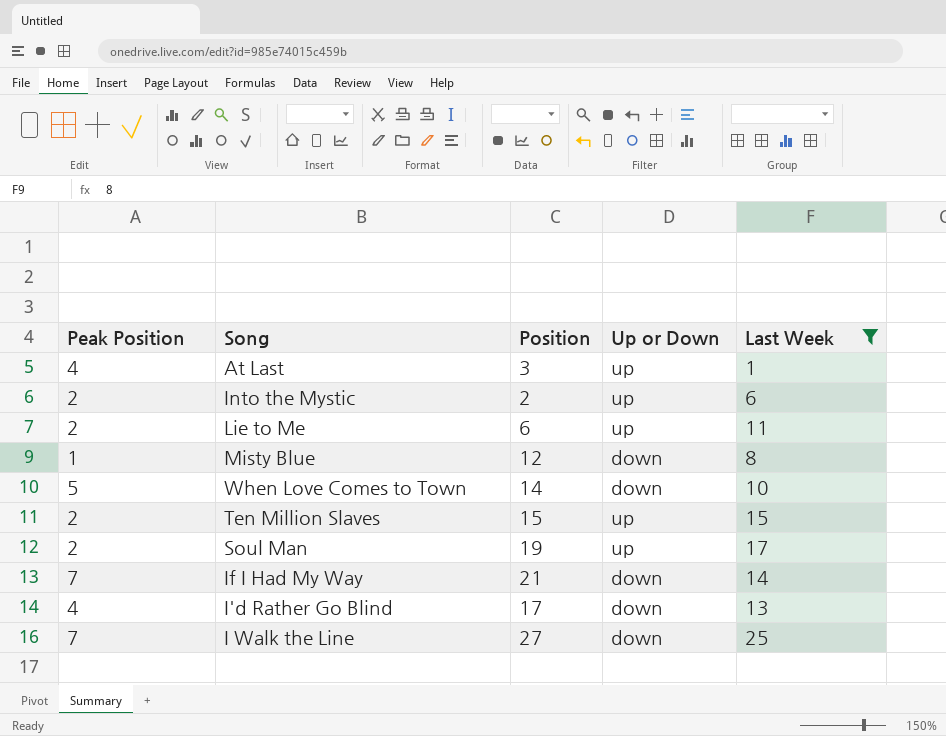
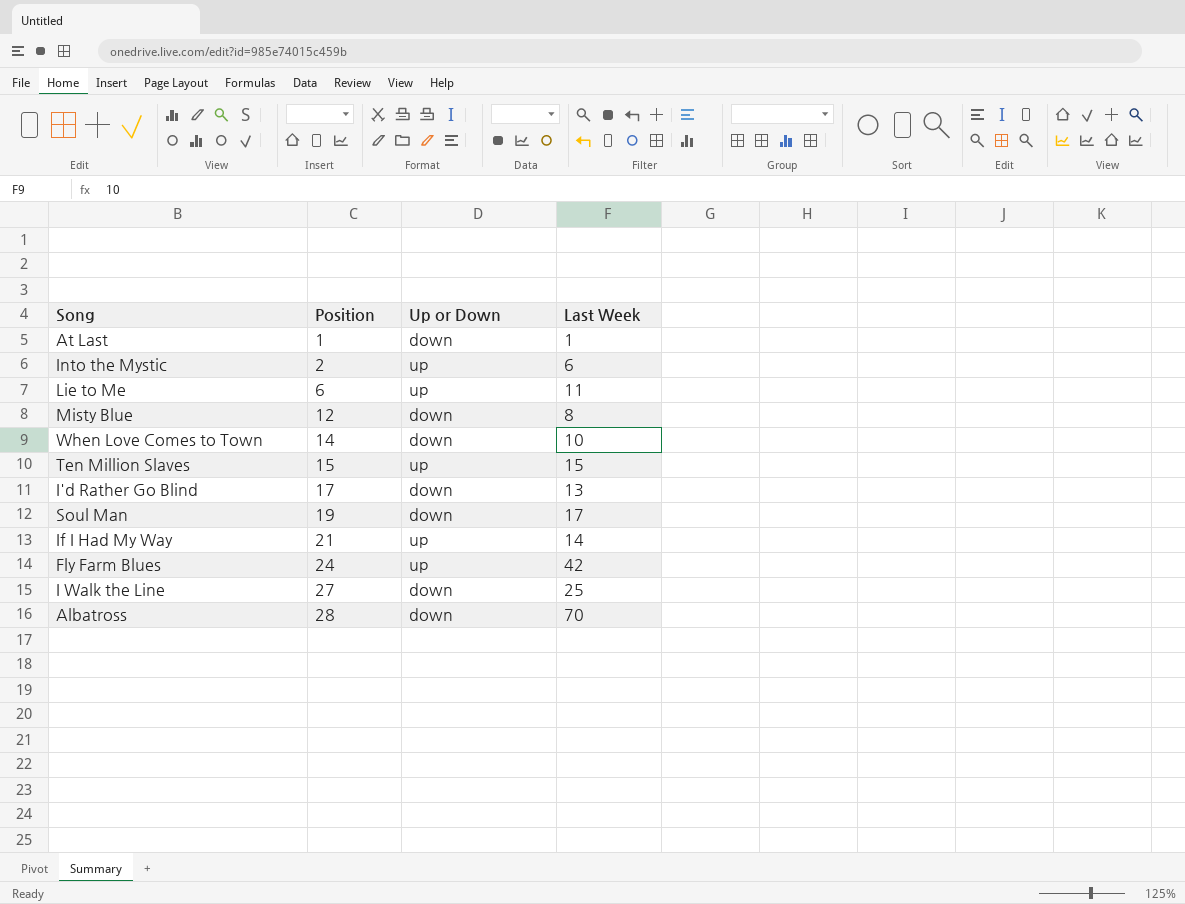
filter: Last Week <= 25 -> none
row order: none -> Position ascending
column Peak Position | position: 1 -> none
At Last | Position: 3 -> 1
At Last | Up or Down: up -> down
Soul Man | Up or Down: up -> down
If I Had My Way | Up or Down: down -> up

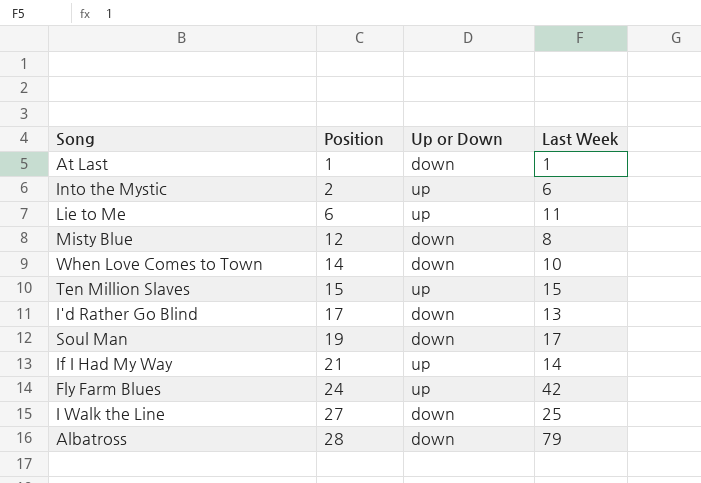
Albatross | Last Week: 70 -> 79

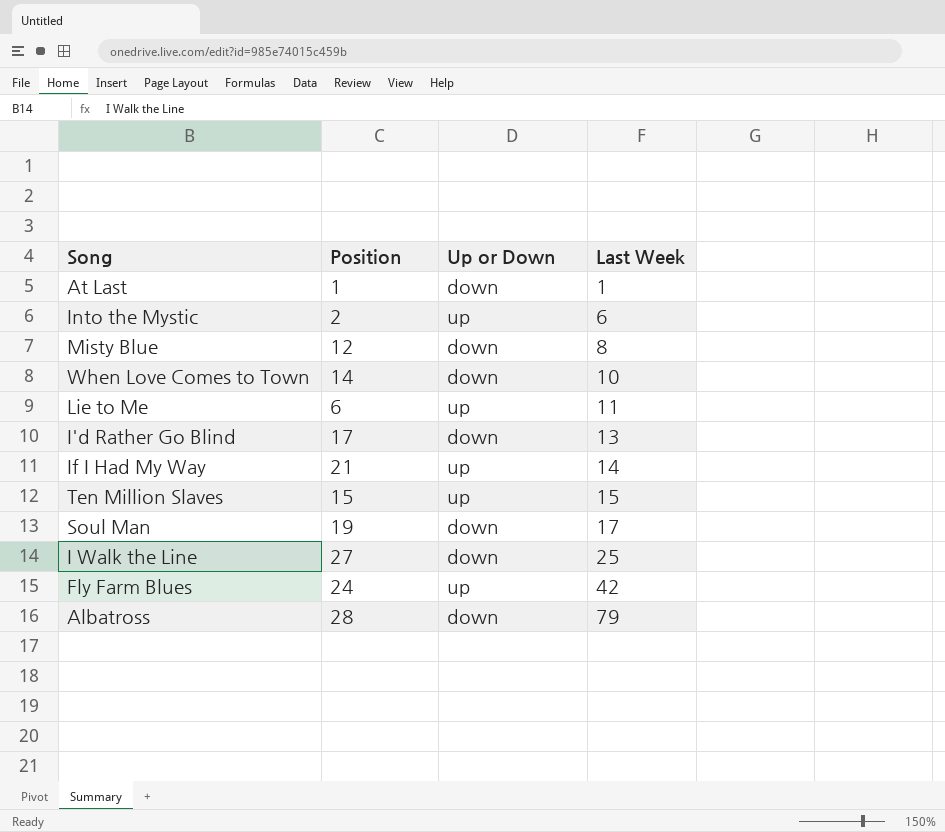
row order: Position ascending -> Last Week ascending

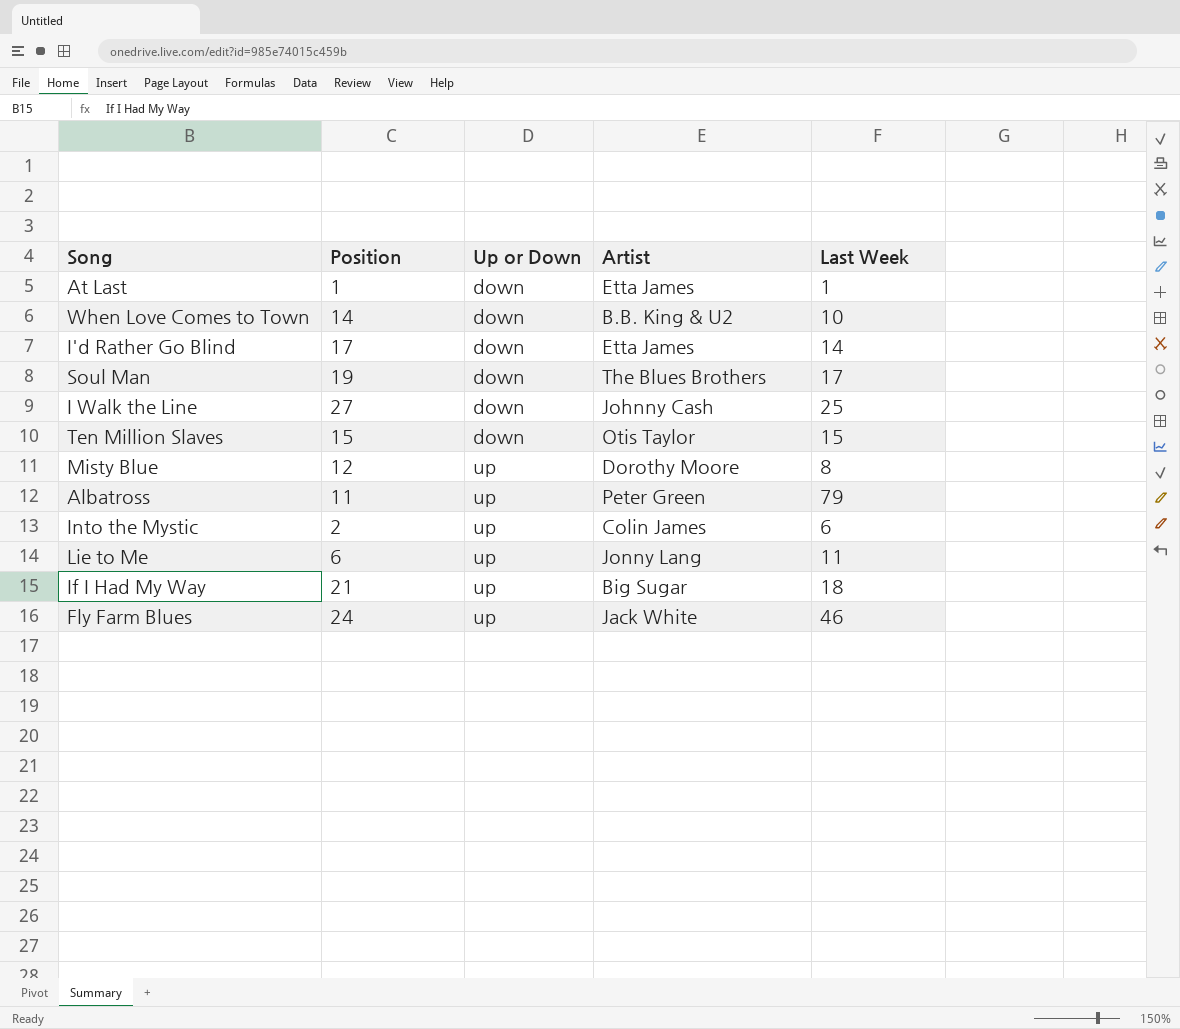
row order: Last Week ascending -> Up or Down ascending
column Artist | position: none -> 4
I'd Rather Go Blind | Last Week: 13 -> 14
Ten Million Slaves | Up or Down: up -> down
Misty Blue | Up or Down: down -> up
Albatross | Position: 28 -> 11
Albatross | Up or Down: down -> up
If I Had My Way | Last Week: 14 -> 18
Fly Farm Blues | Last Week: 42 -> 46

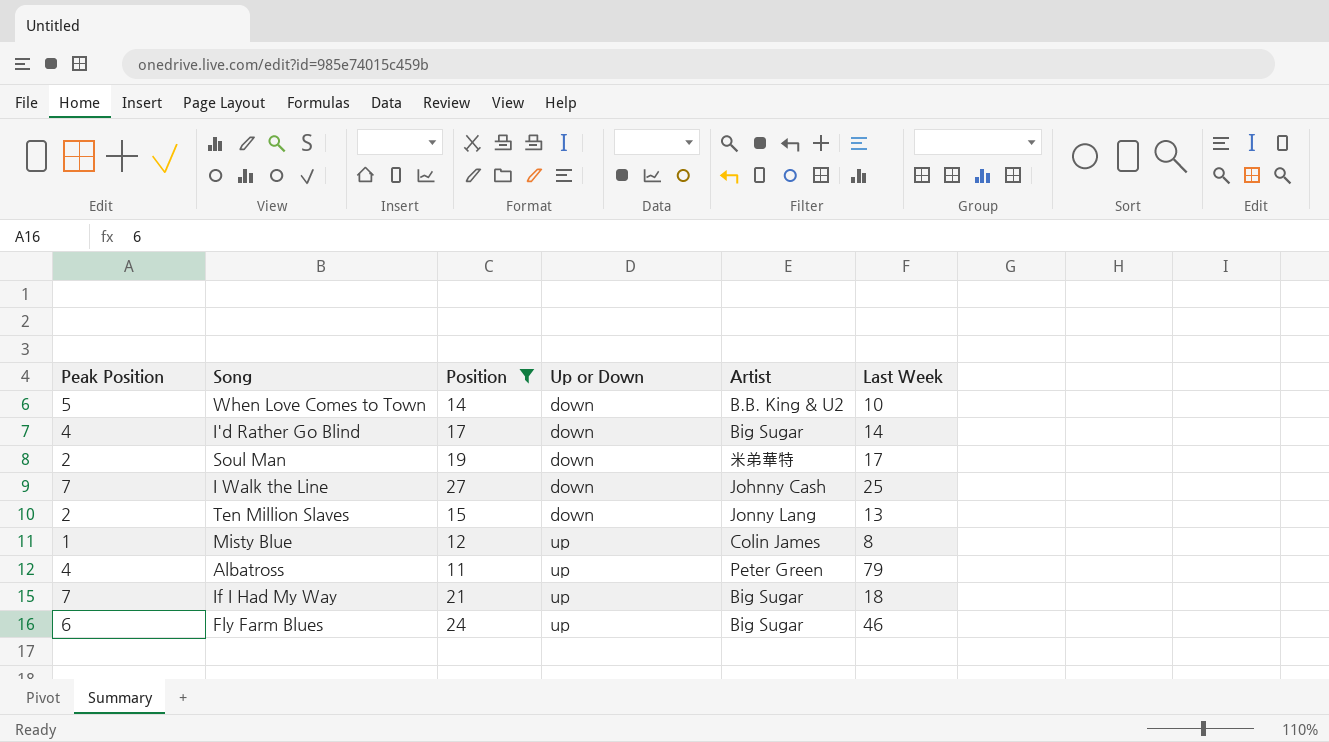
filter: none -> Position >= 11
column Peak Position | position: none -> 1
I'd Rather Go Blind | Artist: Etta James -> Big Sugar
Soul Man | Artist: The Blues Brothers -> 米弟華特
Ten Million Slaves | Artist: Otis Taylor -> Jonny Lang
Ten Million Slaves | Last Week: 15 -> 13
Misty Blue | Artist: Dorothy Moore -> Colin James
Fly Farm Blues | Artist: Jack White -> Big Sugar

